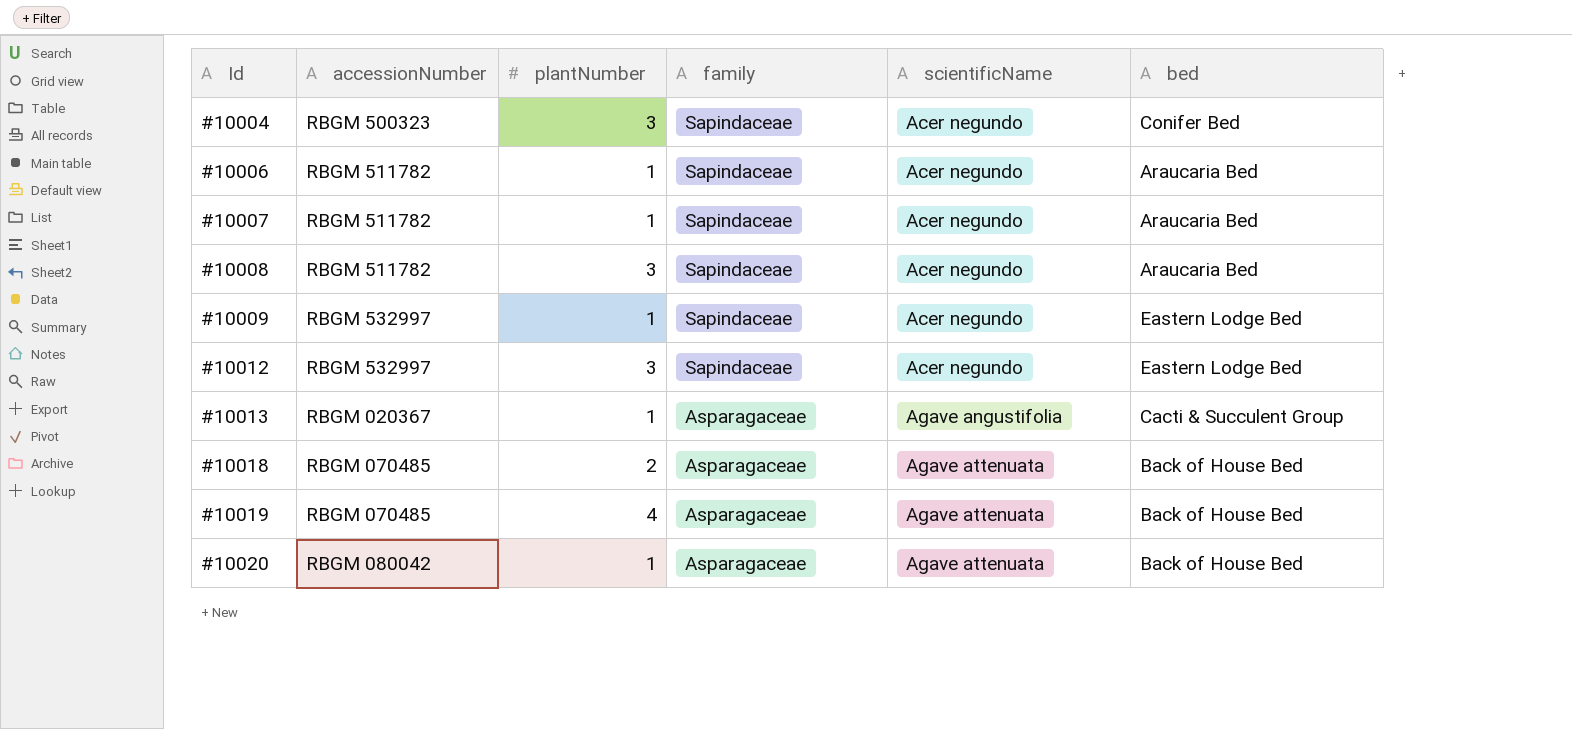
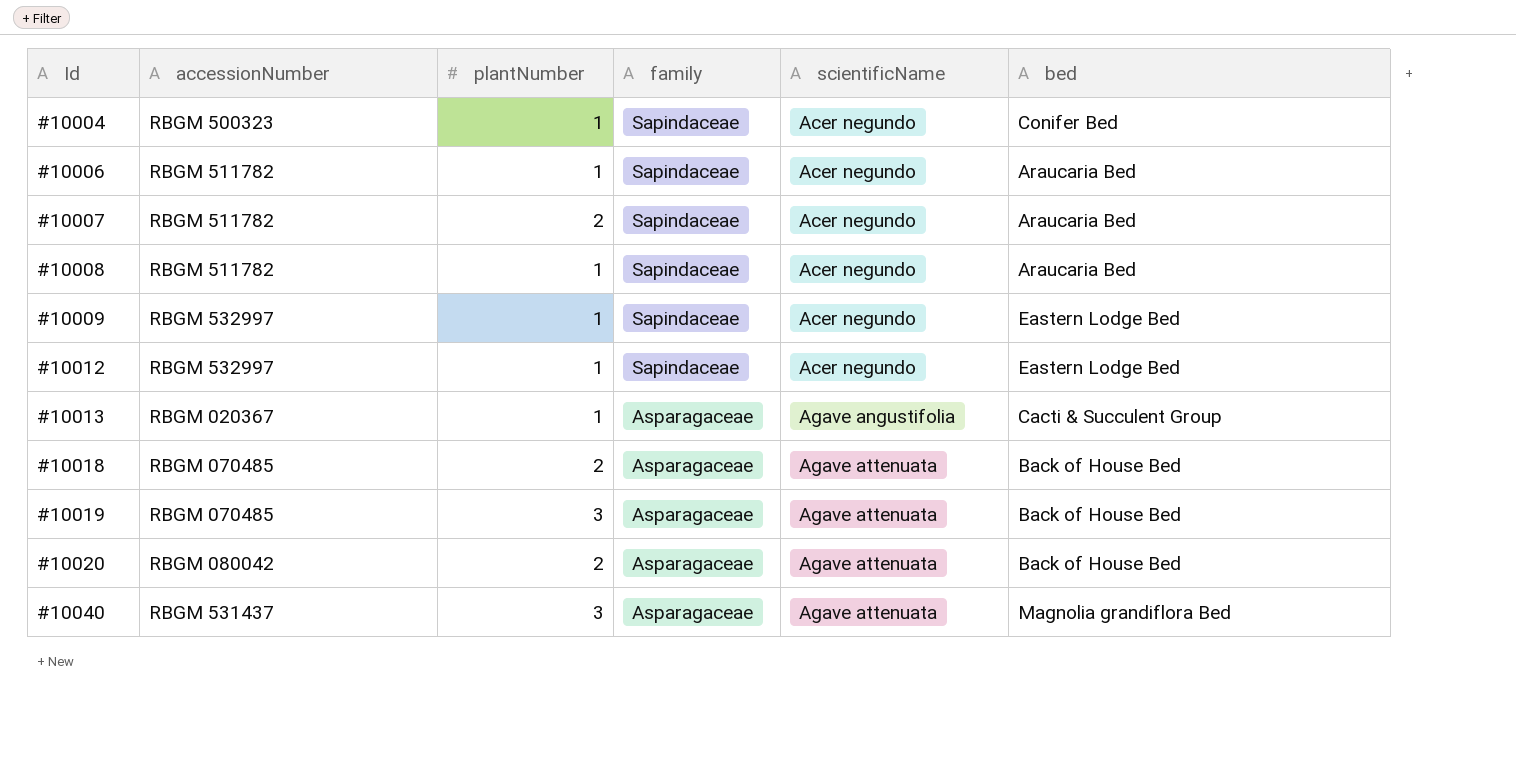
#10004 | plantNumber: 3 -> 1
#10007 | plantNumber: 1 -> 2
#10008 | plantNumber: 3 -> 1
#10012 | plantNumber: 3 -> 1
#10019 | plantNumber: 4 -> 3
#10020 | plantNumber: 1 -> 2
row #10040: none -> RBGM 531437 | 3 | Asparagaceae | Agave attenuata | Magnolia grandiflora Bed

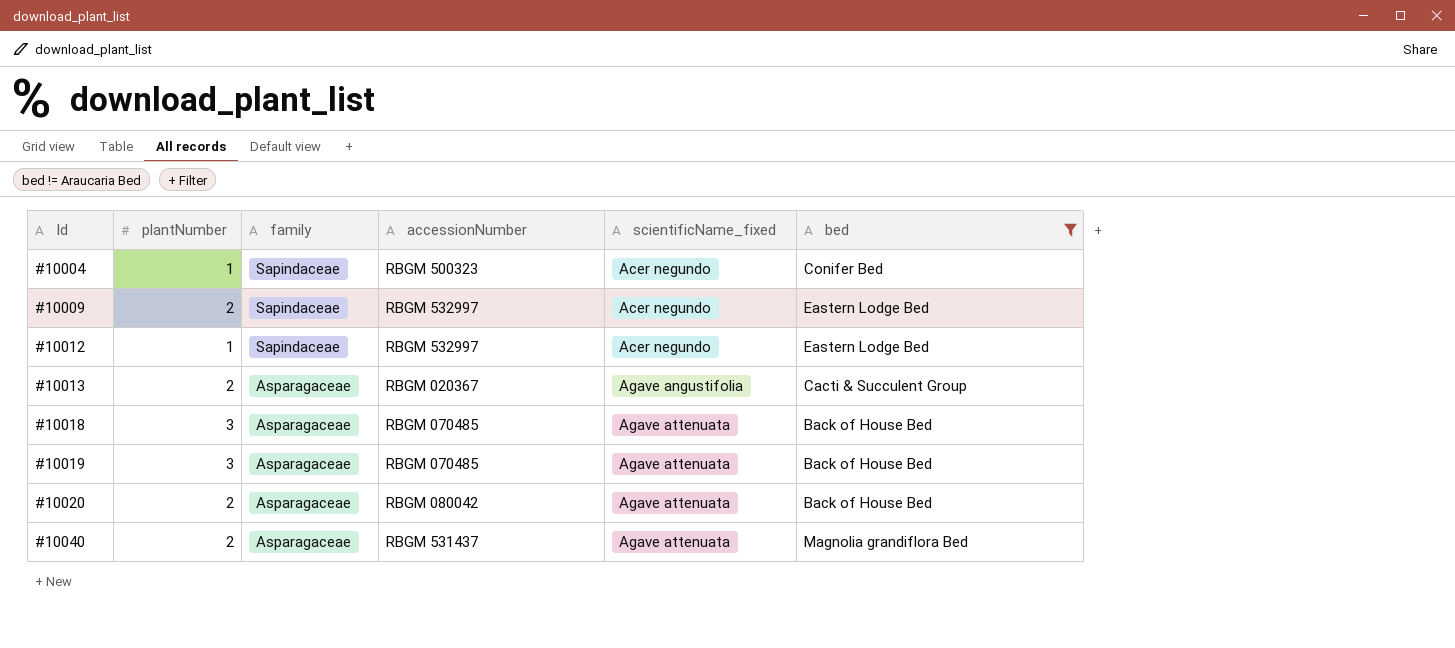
filter: none -> bed != Araucaria Bed
column accessionNumber | position: 2 -> 4
column name: scientificName -> scientificName_fixed
#10009 | plantNumber: 1 -> 2
#10013 | plantNumber: 1 -> 2
#10018 | plantNumber: 2 -> 3
#10040 | plantNumber: 3 -> 2

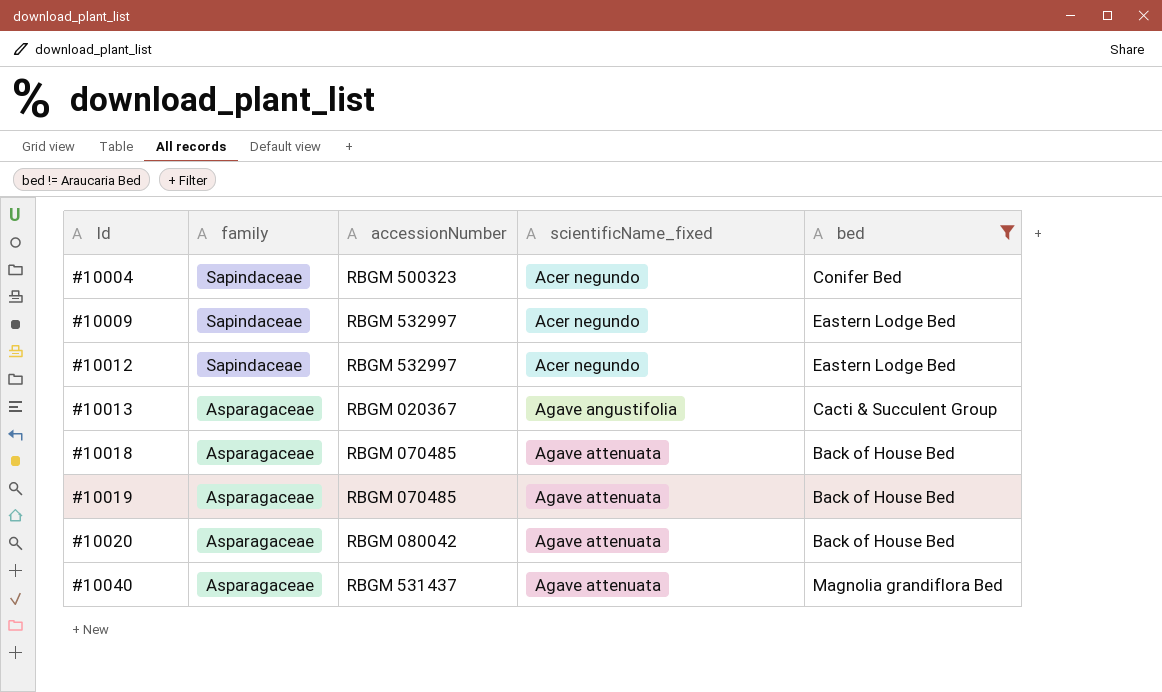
column plantNumber | position: 2 -> none

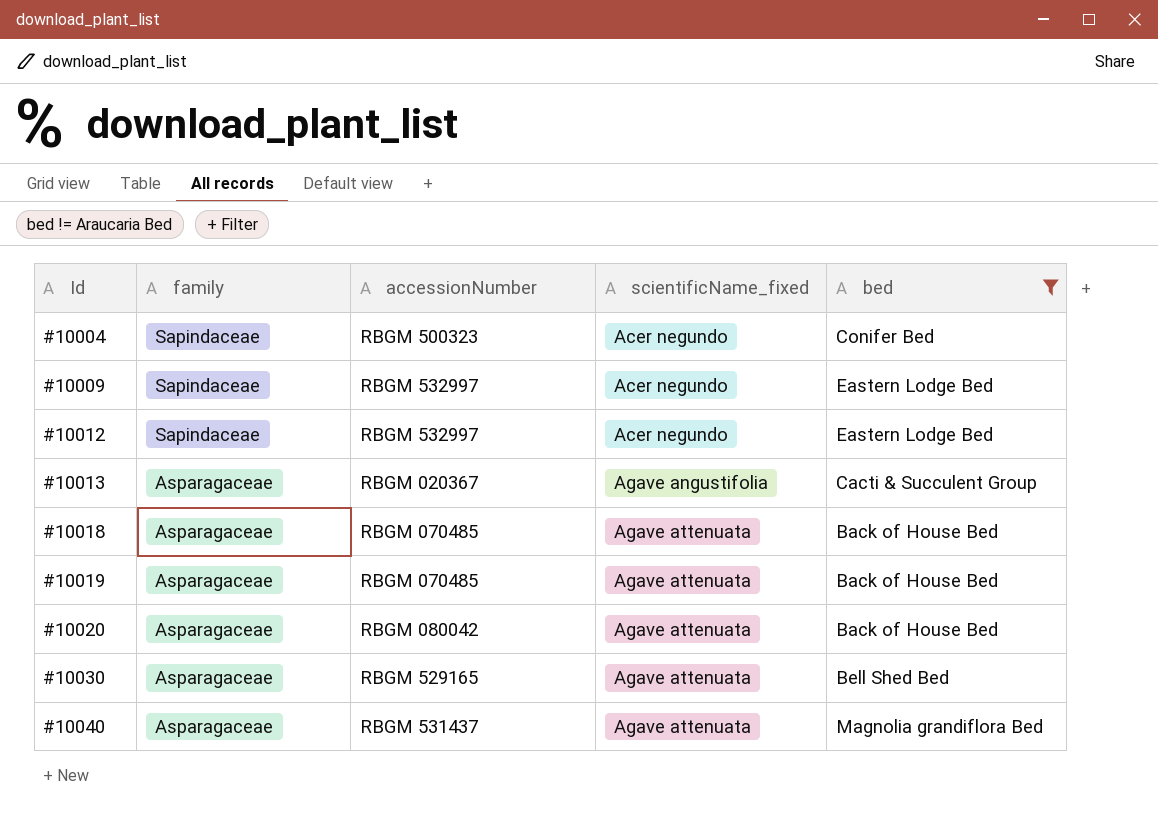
row #10030: none -> Asparagaceae | RBGM 529165 | Agave attenuata | Bell Shed Bed

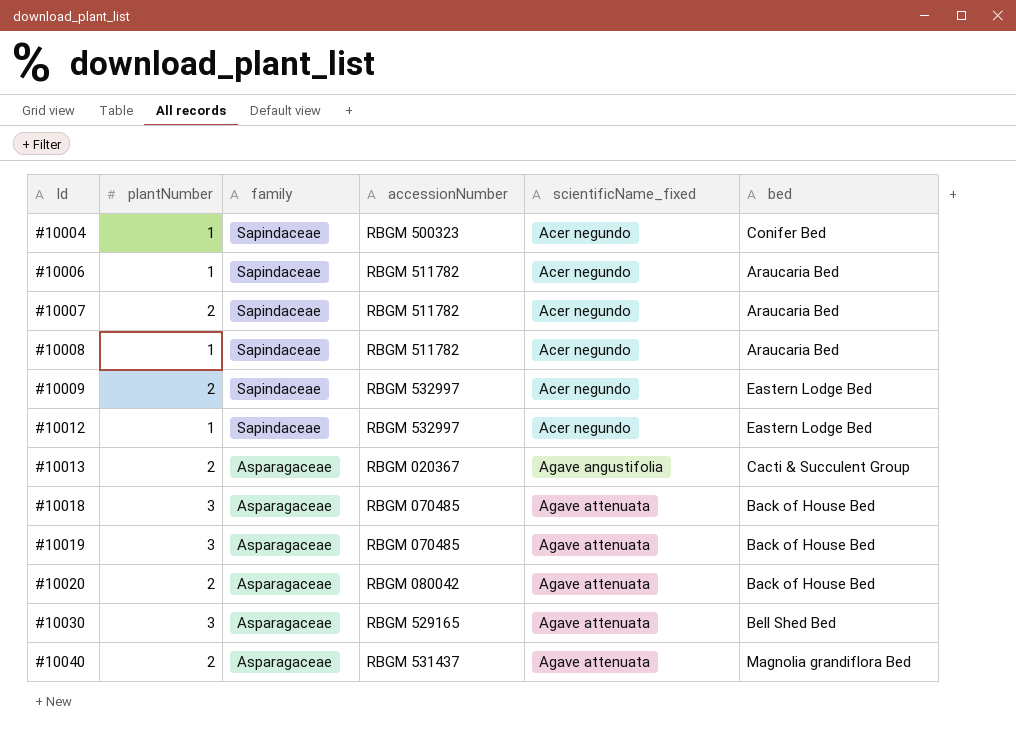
filter: bed != Araucaria Bed -> none
column plantNumber | position: none -> 2

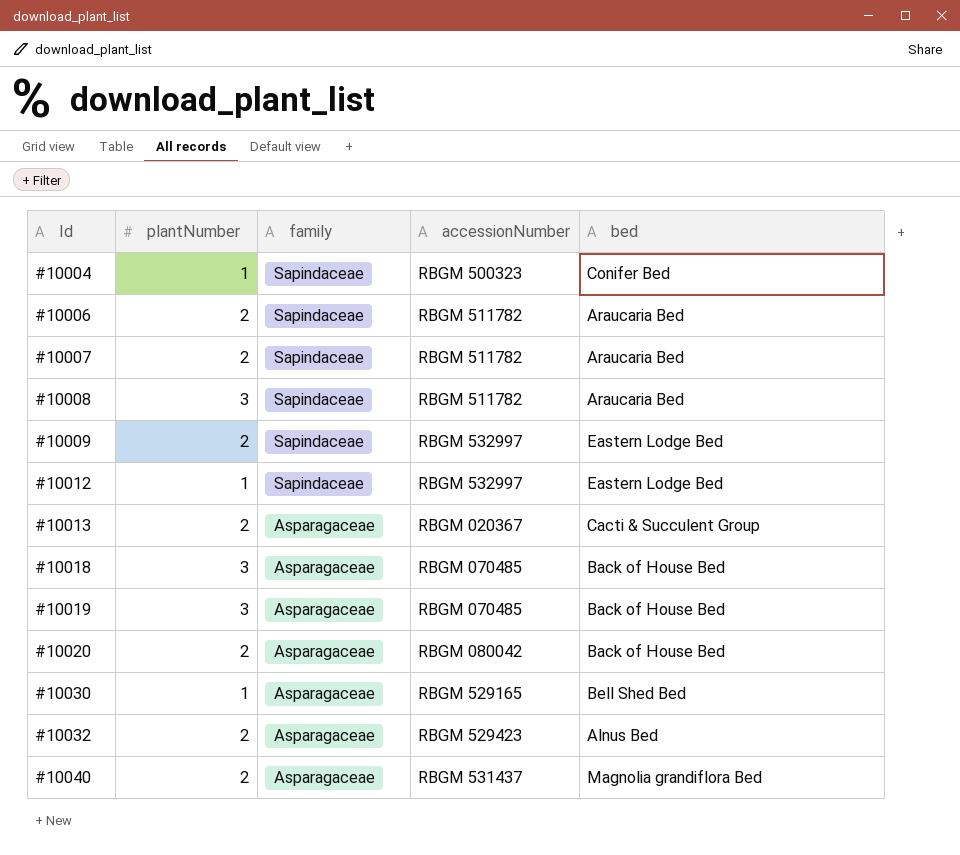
column scientificName_fixed | position: 5 -> none
#10006 | plantNumber: 1 -> 2
#10008 | plantNumber: 1 -> 3
#10030 | plantNumber: 3 -> 1
row #10032: none -> 2 | Asparagaceae | RBGM 529423 | Alnus Bed

